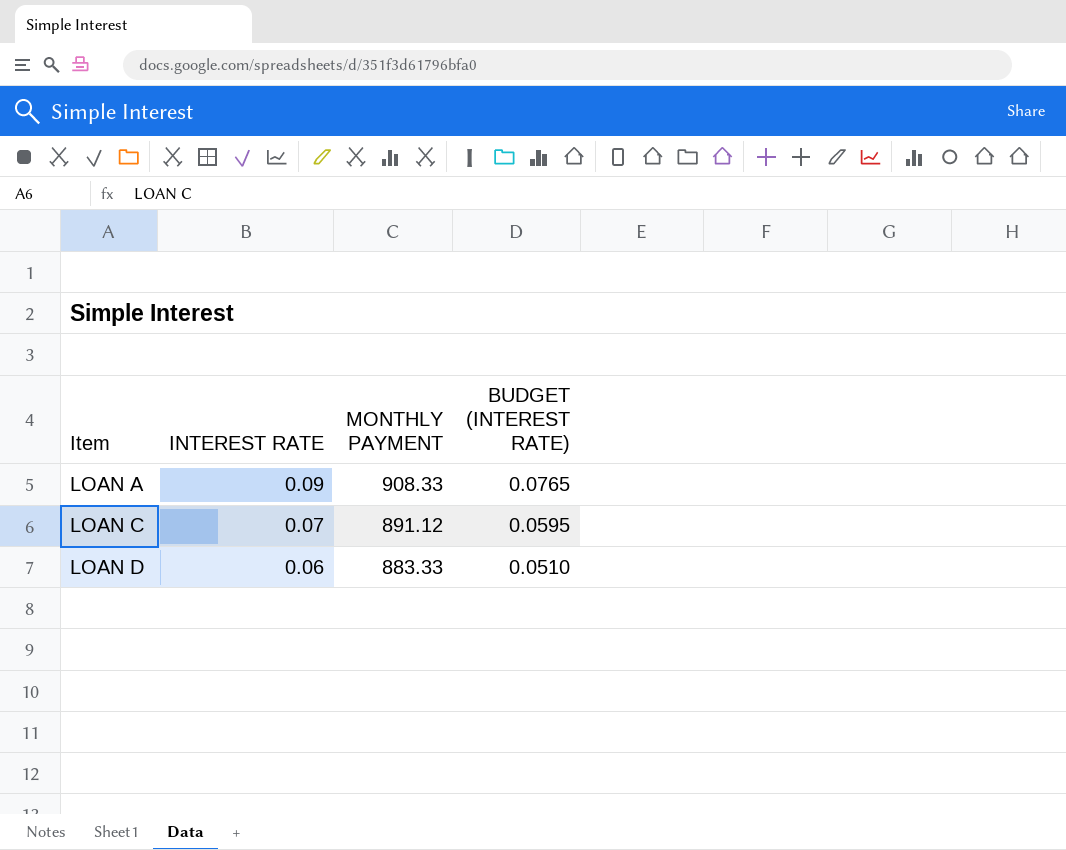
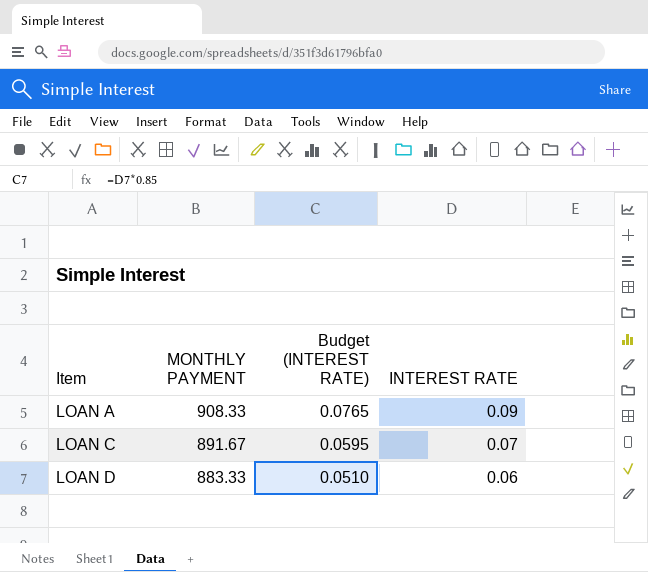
column name: BUDGET (INTEREST RATE) -> Budget (INTEREST RATE)
column INTEREST RATE | position: 2 -> 4
LOAN C | MONTHLY PAYMENT: 891.12 -> 891.67

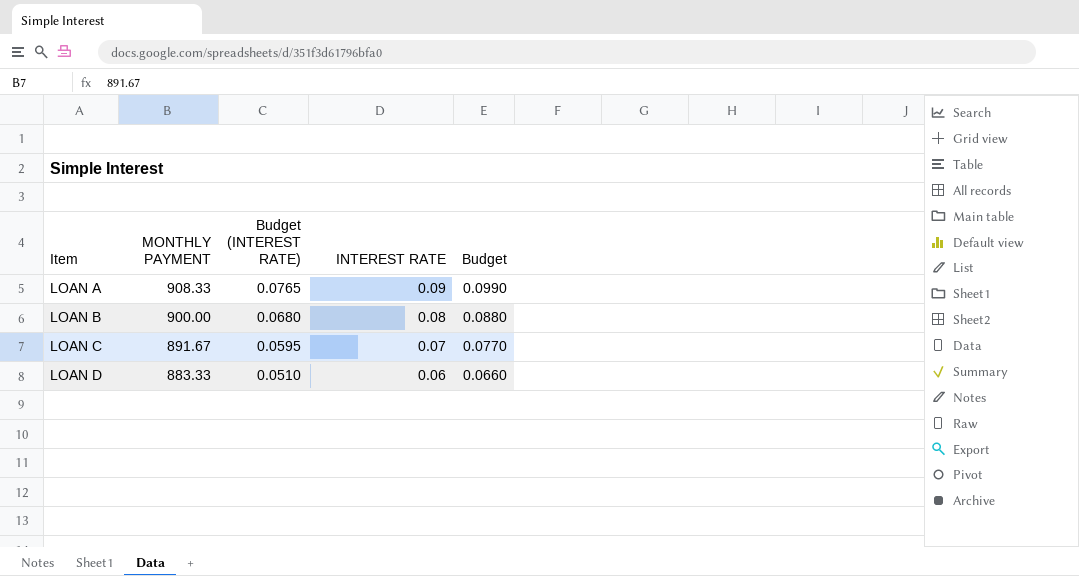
column Budget | formula: none -> [INTEREST RATE] * 1.1
row LOAN B: none -> 900.00 | 0.0680 | 0.08 | 0.0880

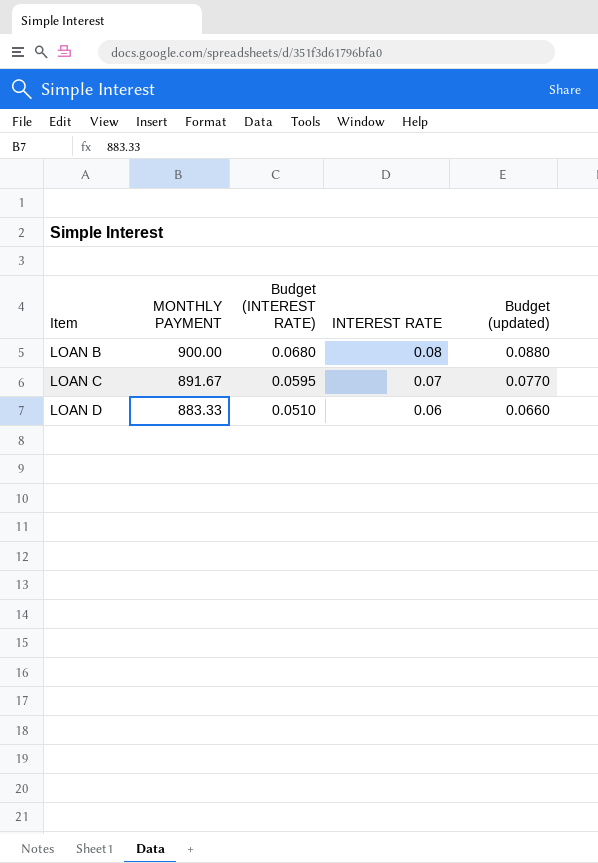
column name: Budget -> Budget (updated)
row LOAN A: 908.33 | 0.0765 | 0.09 | 0.0990 -> none

